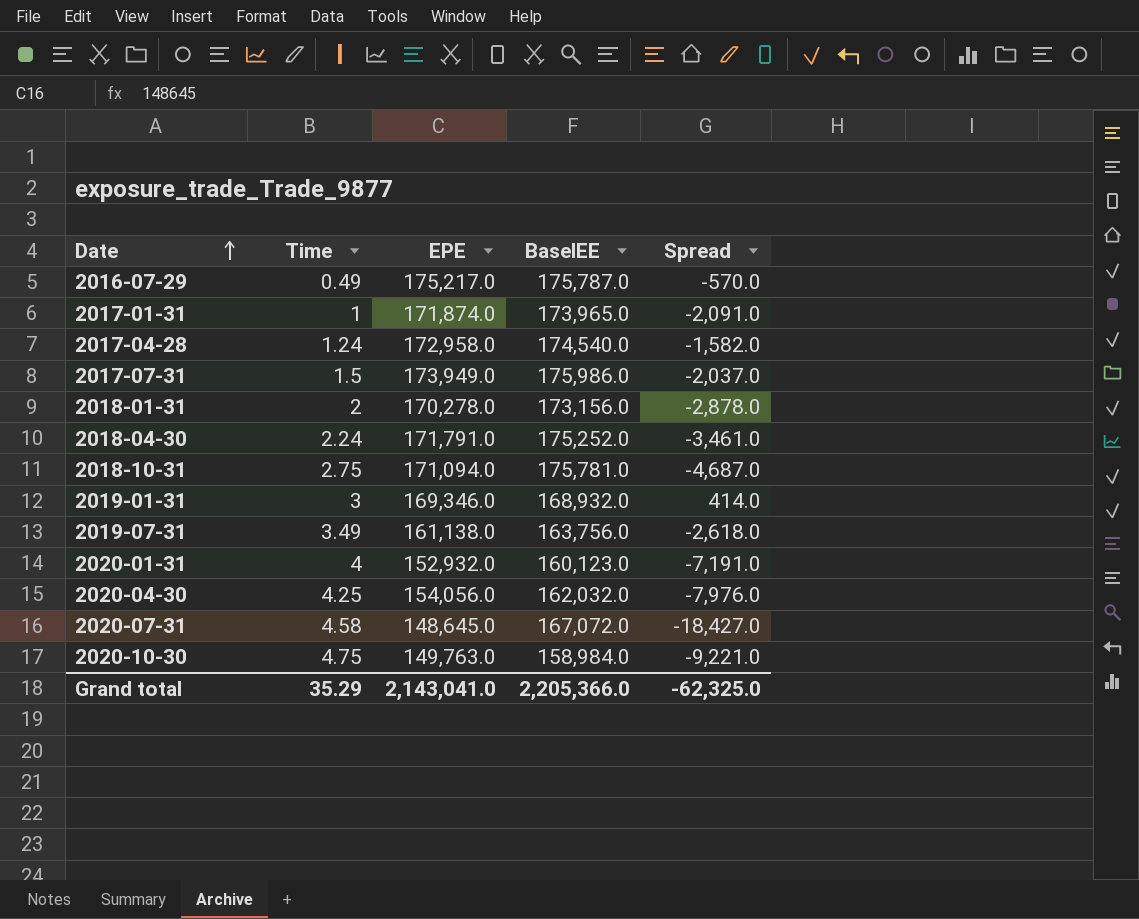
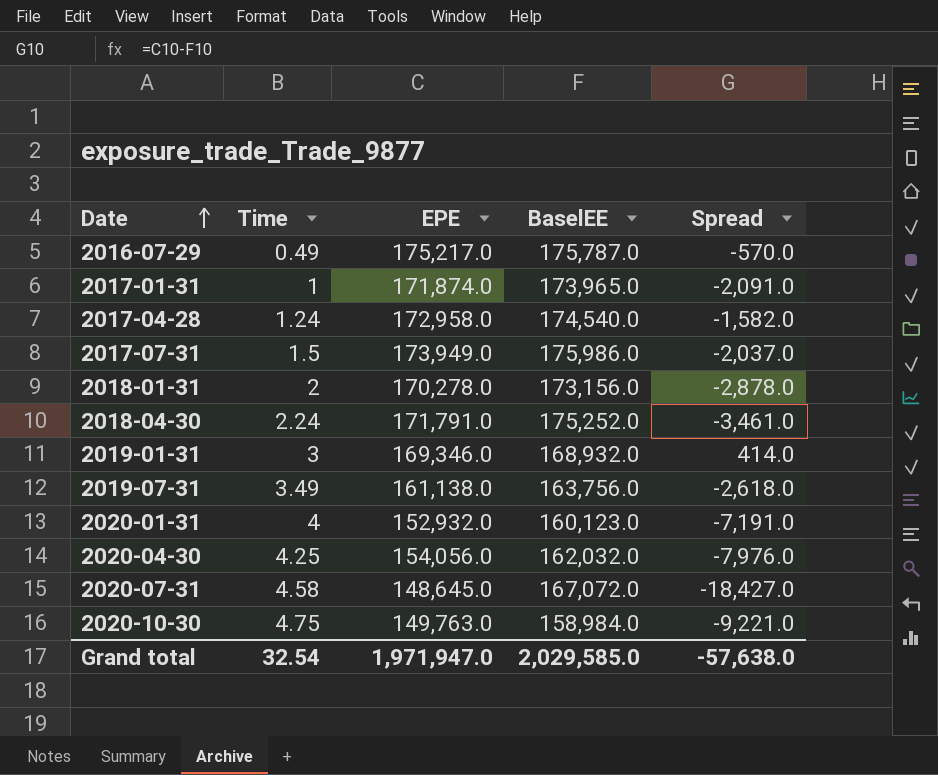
row 2018-10-31: 2.75 | 171,094.0 | 175,781.0 | -4,687.0 -> none
Grand total | Time: 35.29 -> 32.54
Grand total | EPE: 2,143,041.0 -> 1,971,947.0
Grand total | BaselEE: 2,205,366.0 -> 2,029,585.0
Grand total | Spread: -62,325.0 -> -57,638.0

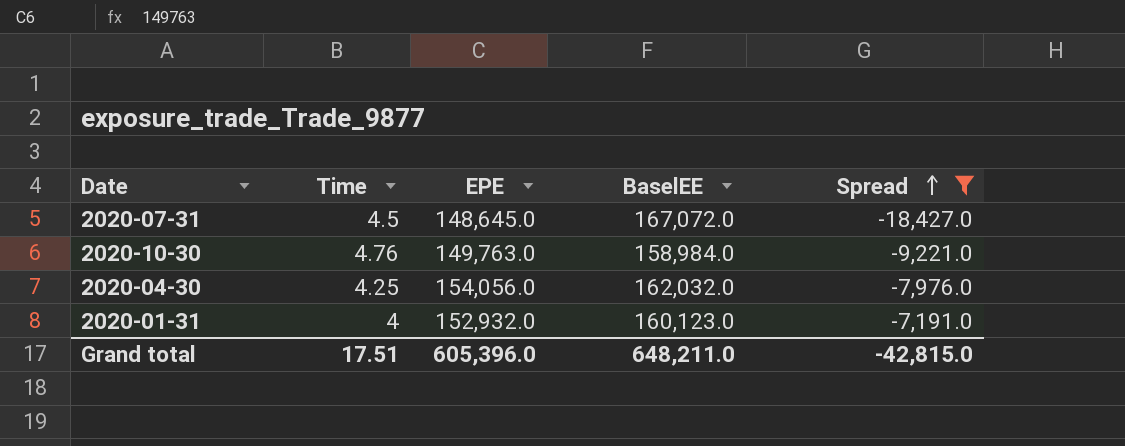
filter: none -> Spread <= -7,191.0
row order: Date ascending -> Spread ascending
2020-07-31 | Time: 4.58 -> 4.5
2020-10-30 | Time: 4.75 -> 4.76
Grand total | Time: 32.54 -> 17.51
Grand total | EPE: 1,971,947.0 -> 605,396.0
Grand total | BaselEE: 2,029,585.0 -> 648,211.0
Grand total | Spread: -57,638.0 -> -42,815.0

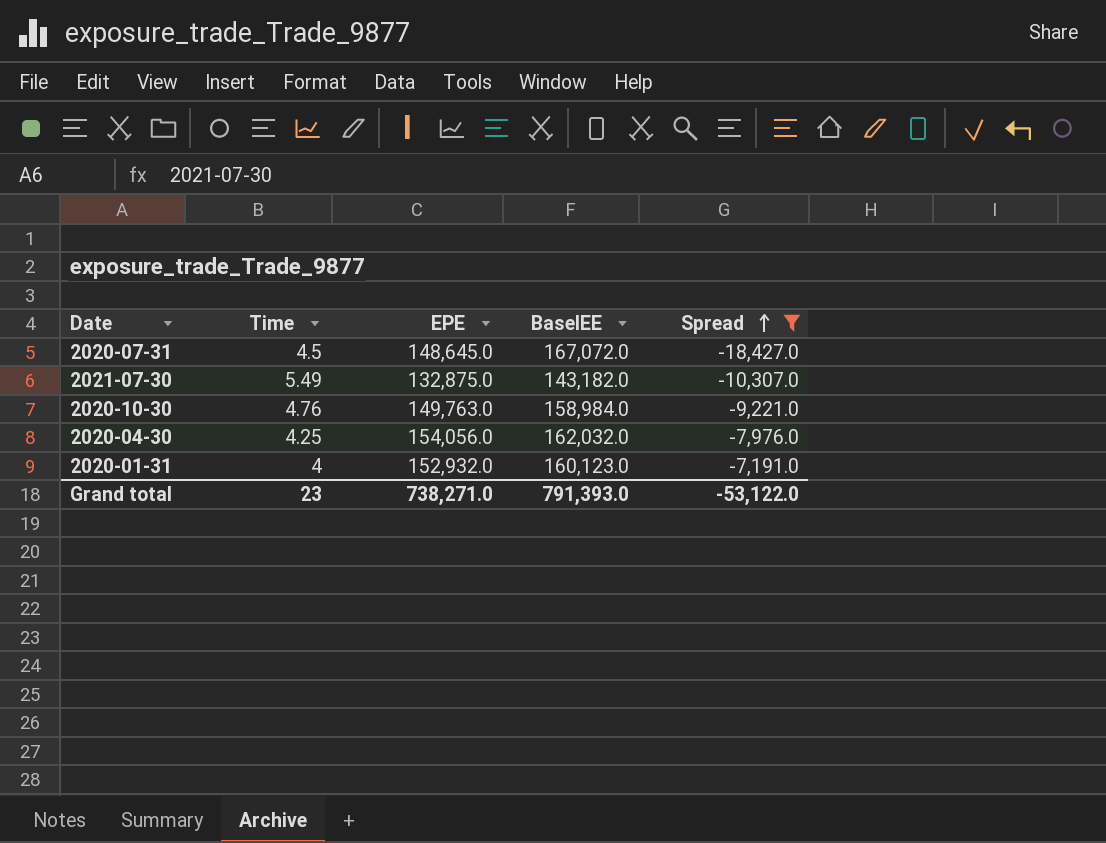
row 2021-07-30: none -> 5.49 | 132,875.0 | 143,182.0 | -10,307.0
Grand total | Time: 17.51 -> 23
Grand total | EPE: 605,396.0 -> 738,271.0
Grand total | BaselEE: 648,211.0 -> 791,393.0
Grand total | Spread: -42,815.0 -> -53,122.0

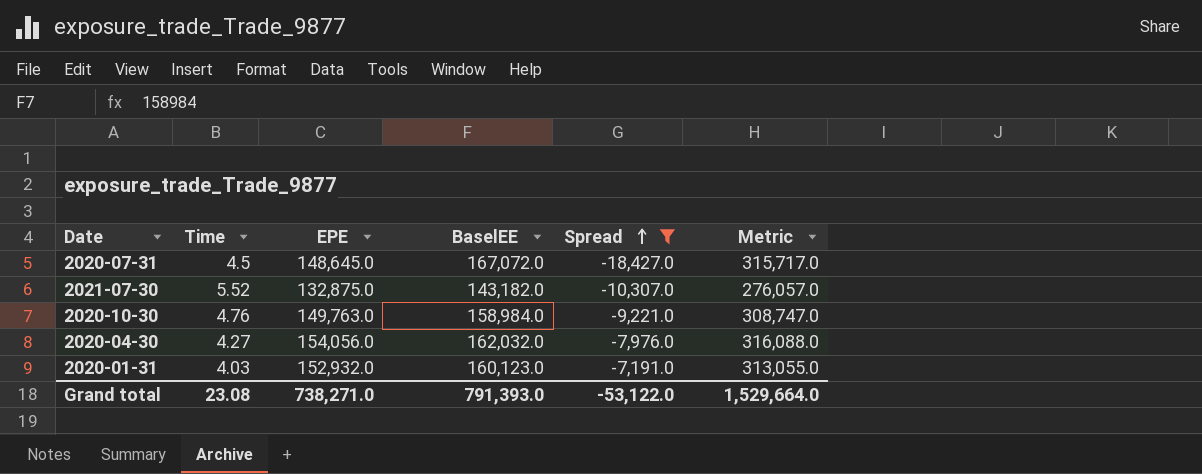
column Metric | formula: none -> [EPE] + [BaselEE]
2021-07-30 | Time: 5.49 -> 5.52
2020-04-30 | Time: 4.25 -> 4.27
2020-01-31 | Time: 4 -> 4.03
Grand total | Time: 23 -> 23.08

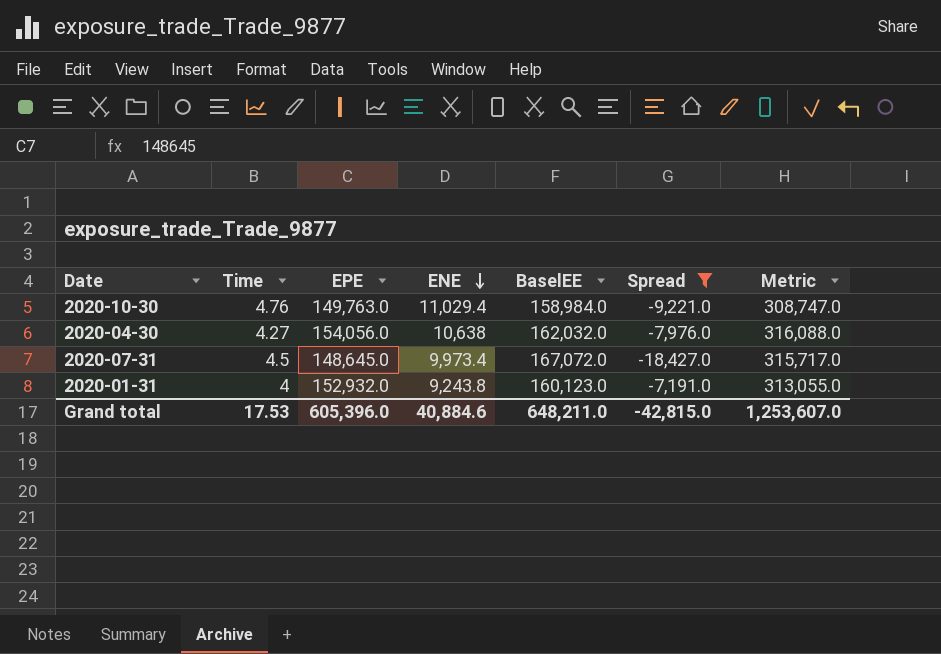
row order: Spread ascending -> ENE descending
column ENE | position: none -> 4
row 2021-07-30: 5.52 | 132,875.0 | 143,182.0 | -10,307.0 | 276,057.0 -> none
2020-01-31 | Time: 4.03 -> 4
Grand total | Time: 23.08 -> 17.53
Grand total | EPE: 738,271.0 -> 605,396.0
Grand total | BaselEE: 791,393.0 -> 648,211.0
Grand total | Spread: -53,122.0 -> -42,815.0
Grand total | Metric: 1,529,664.0 -> 1,253,607.0

